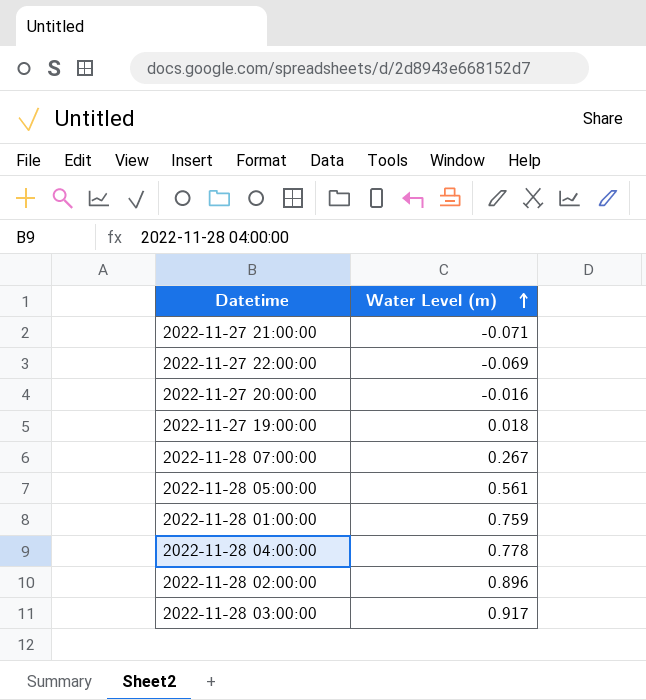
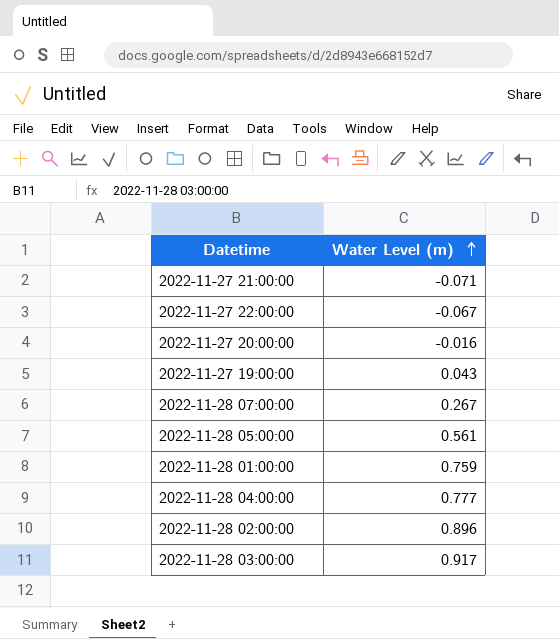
2022-11-27 22:00:00 | Water Level (m): -0.069 -> -0.067
2022-11-27 19:00:00 | Water Level (m): 0.018 -> 0.043
2022-11-28 04:00:00 | Water Level (m): 0.778 -> 0.777

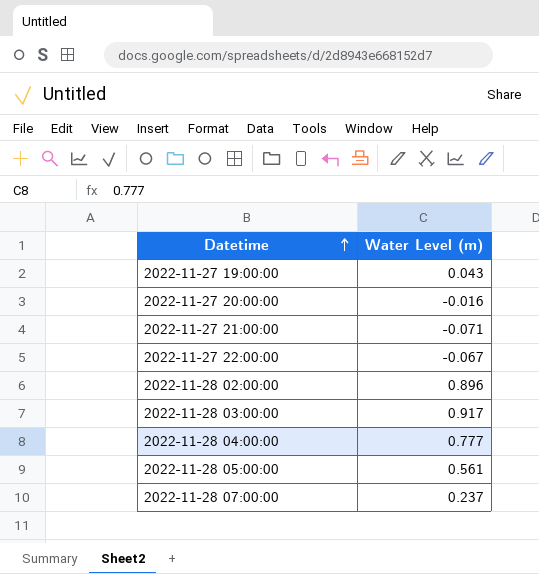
row order: Water Level (m) ascending -> Datetime ascending
row 2022-11-28 01:00:00: 0.759 -> none
2022-11-28 07:00:00 | Water Level (m): 0.267 -> 0.237

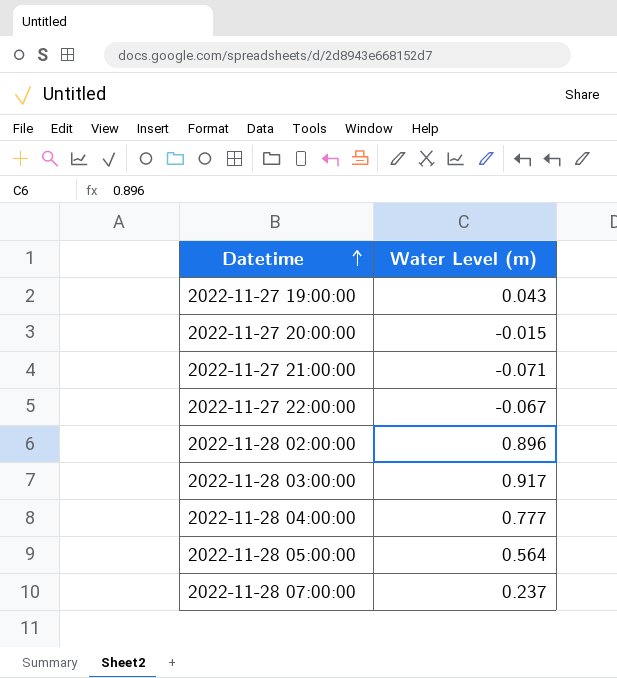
2022-11-27 20:00:00 | Water Level (m): -0.016 -> -0.015
2022-11-28 05:00:00 | Water Level (m): 0.561 -> 0.564

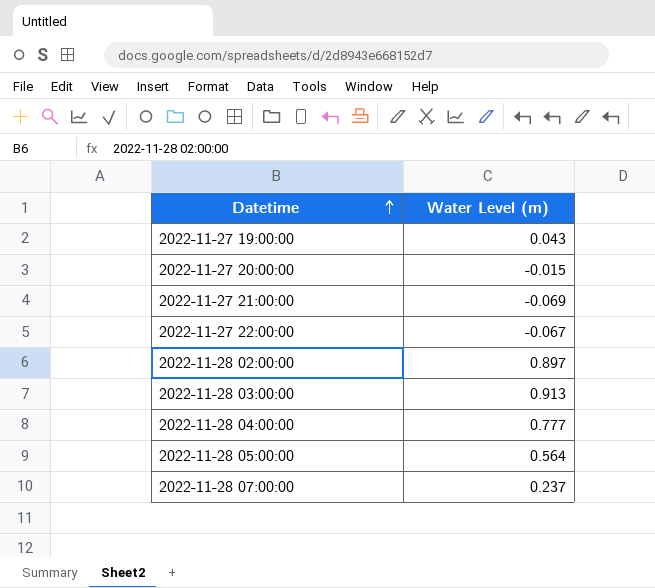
2022-11-27 21:00:00 | Water Level (m): -0.071 -> -0.069
2022-11-28 02:00:00 | Water Level (m): 0.896 -> 0.897
2022-11-28 03:00:00 | Water Level (m): 0.917 -> 0.913

